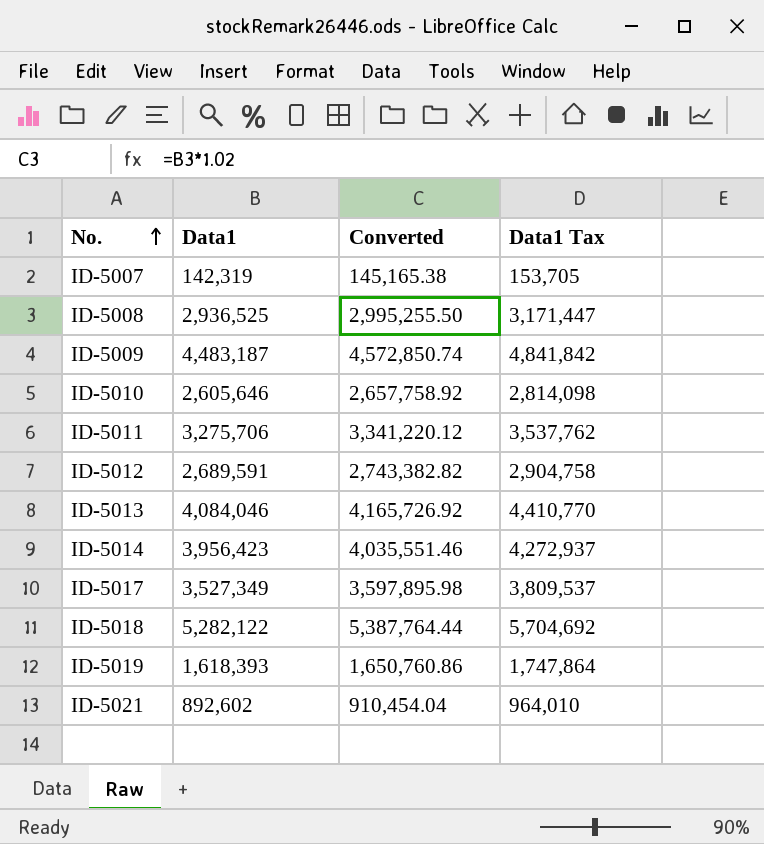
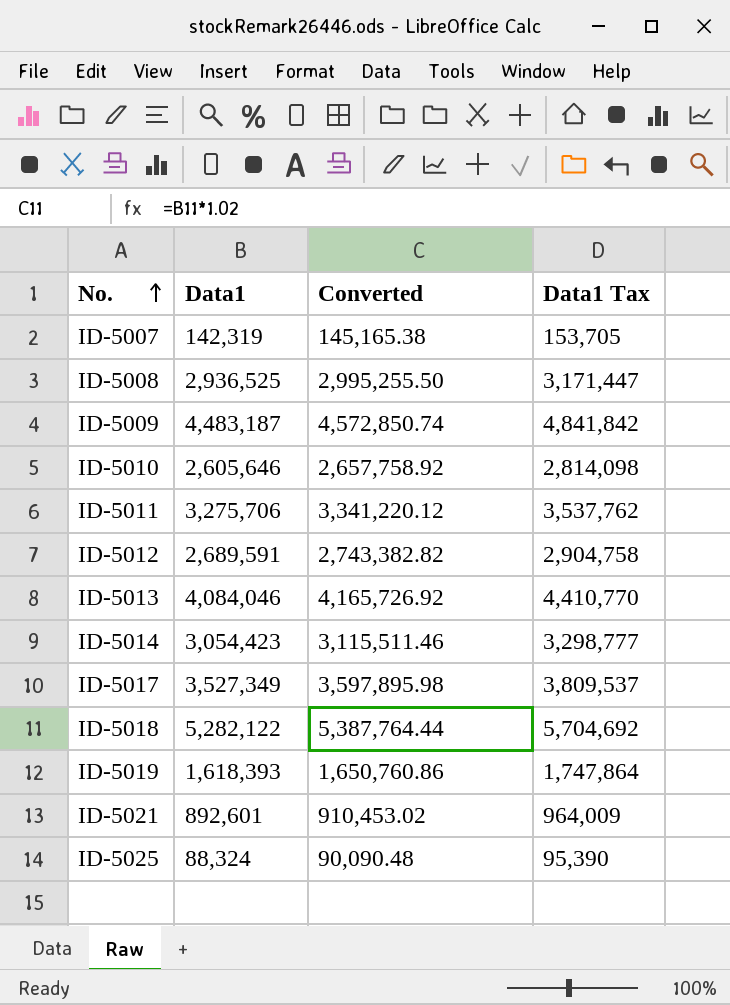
ID-5014 | Data1: 3,956,423 -> 3,054,423
ID-5014 | Converted: 4,035,551.46 -> 3,115,511.46
ID-5014 | Data1 Tax: 4,272,937 -> 3,298,777
ID-5021 | Data1: 892,602 -> 892,601
ID-5021 | Converted: 910,454.04 -> 910,453.02
ID-5021 | Data1 Tax: 964,010 -> 964,009
row ID-5025: none -> 88,324 | 90,090.48 | 95,390

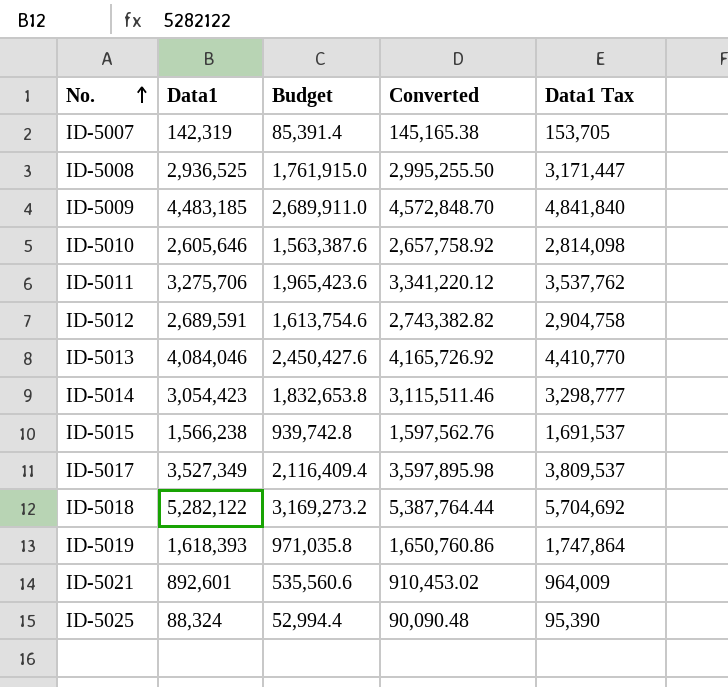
column Budget | formula: none -> [Data1] * 0.6
ID-5009 | Data1: 4,483,187 -> 4,483,185
ID-5009 | Converted: 4,572,850.74 -> 4,572,848.70
ID-5009 | Data1 Tax: 4,841,842 -> 4,841,840
row ID-5015: none -> 1,566,238 | 939,742.8 | 1,597,562.76 | 1,691,537

